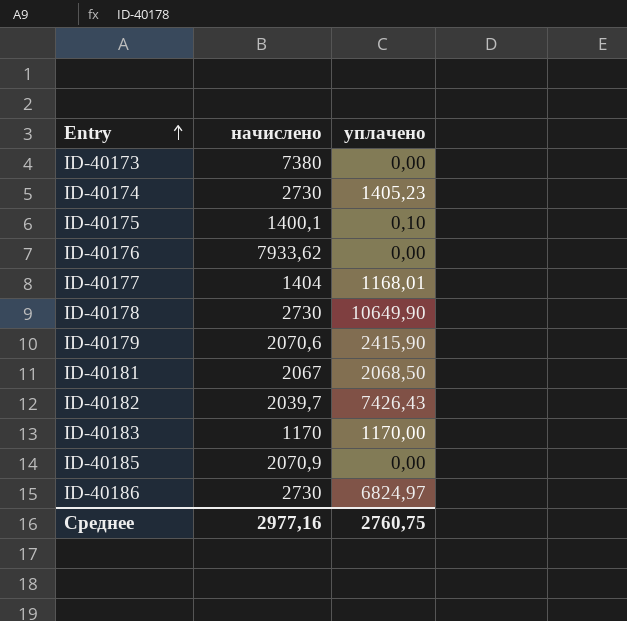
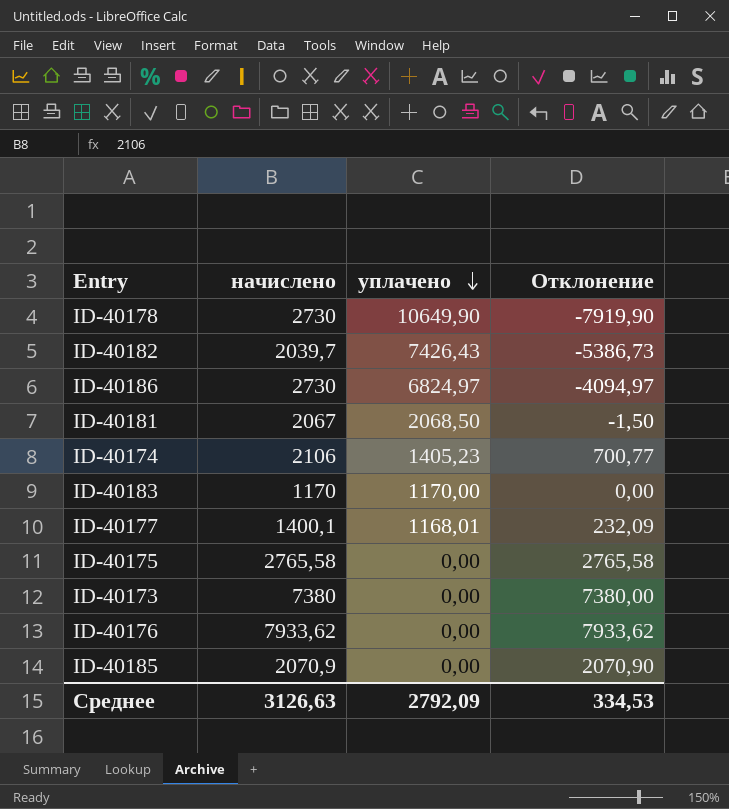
row order: Entry ascending -> уплачено descending
column Отклонение | formula: none -> [начислено] - [уплачено]
row ID-40179: 2070,6 | 2415,90 -> none
ID-40174 | начислено: 2730 -> 2106
ID-40177 | начислено: 1404 -> 1400,1
ID-40175 | начислено: 1400,1 -> 2765,58
ID-40175 | уплачено: 0,10 -> 0,00
Среднее | начислено: 2977,16 -> 3126,63
Среднее | уплачено: 2760,75 -> 2792,09

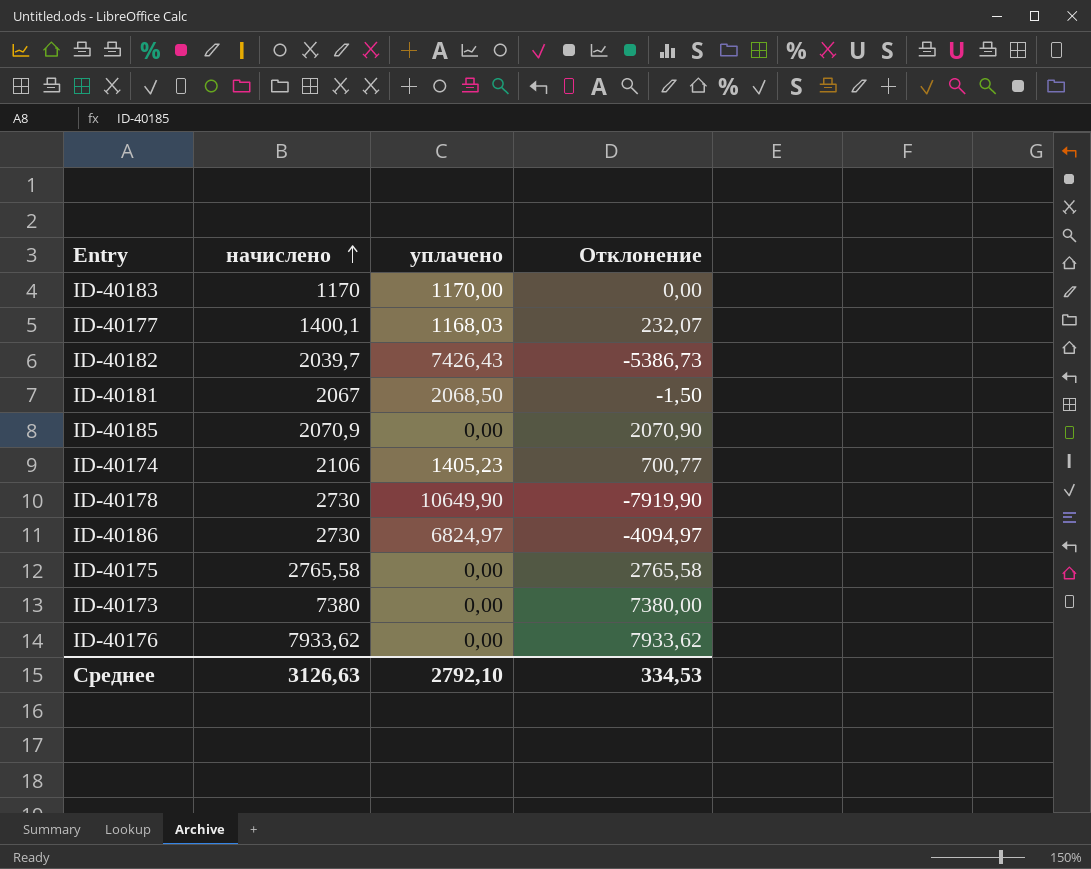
row order: уплачено descending -> начислено ascending
ID-40177 | уплачено: 1168,01 -> 1168,03
ID-40177 | Отклонение: 232,09 -> 232,07
Среднее | уплачено: 2792,09 -> 2792,10

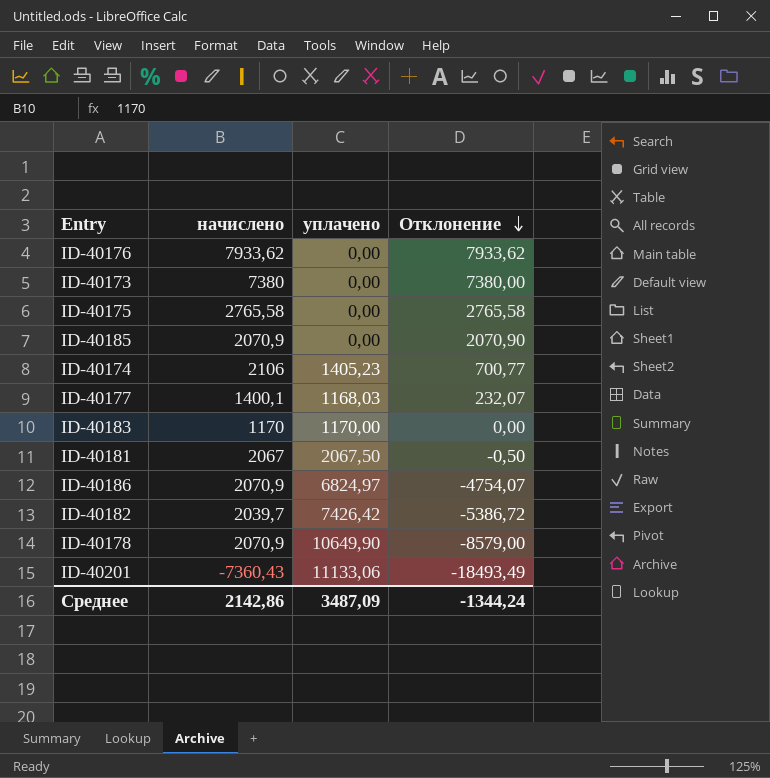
row order: начислено ascending -> Отклонение descending
ID-40181 | уплачено: 2068,50 -> 2067,50
ID-40181 | Отклонение: -1,50 -> -0,50
ID-40186 | начислено: 2730 -> 2070,9
ID-40186 | Отклонение: -4094,97 -> -4754,07
ID-40182 | уплачено: 7426,43 -> 7426,42
ID-40182 | Отклонение: -5386,73 -> -5386,72
ID-40178 | начислено: 2730 -> 2070,9
ID-40178 | Отклонение: -7919,90 -> -8579,00
row ID-40201: none -> -7360,43 | 11133,06 | -18493,49
Среднее | начислено: 3126,63 -> 2142,86
Среднее | уплачено: 2792,10 -> 3487,09
Среднее | Отклонение: 334,53 -> -1344,24

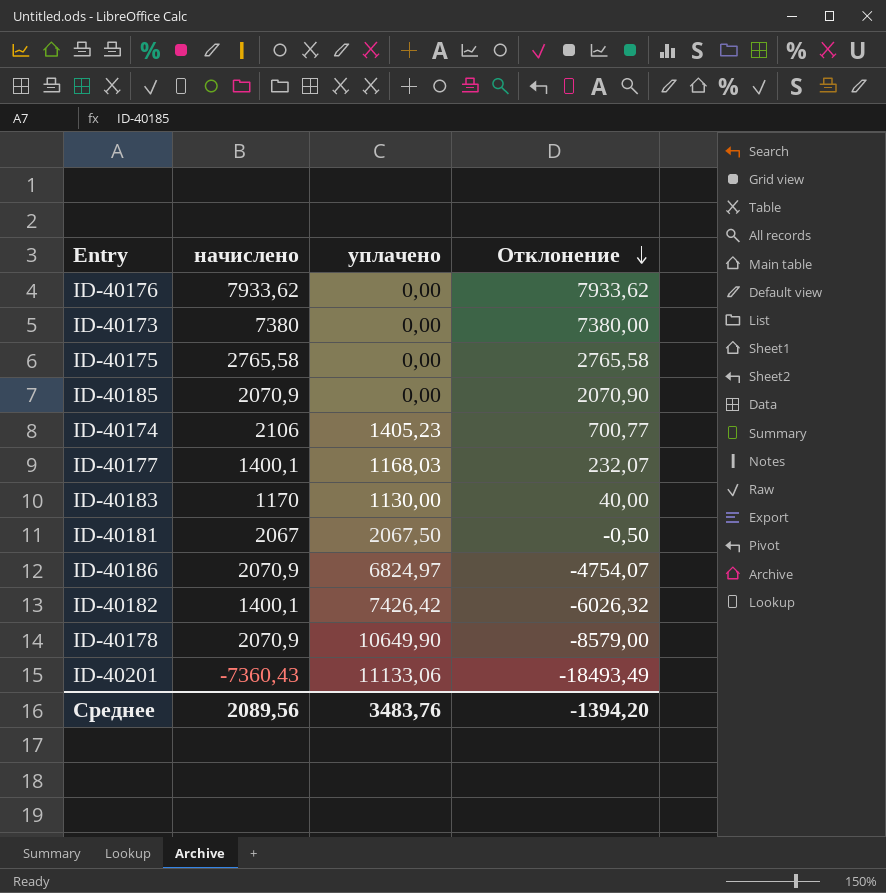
ID-40183 | уплачено: 1170,00 -> 1130,00
ID-40183 | Отклонение: 0,00 -> 40,00
ID-40182 | начислено: 2039,7 -> 1400,1
ID-40182 | Отклонение: -5386,72 -> -6026,32
Среднее | начислено: 2142,86 -> 2089,56
Среднее | уплачено: 3487,09 -> 3483,76
Среднее | Отклонение: -1344,24 -> -1394,20

